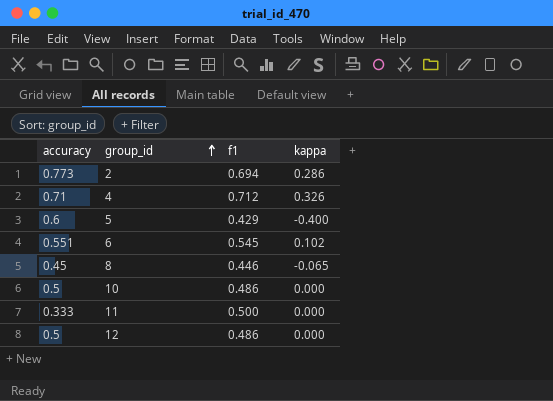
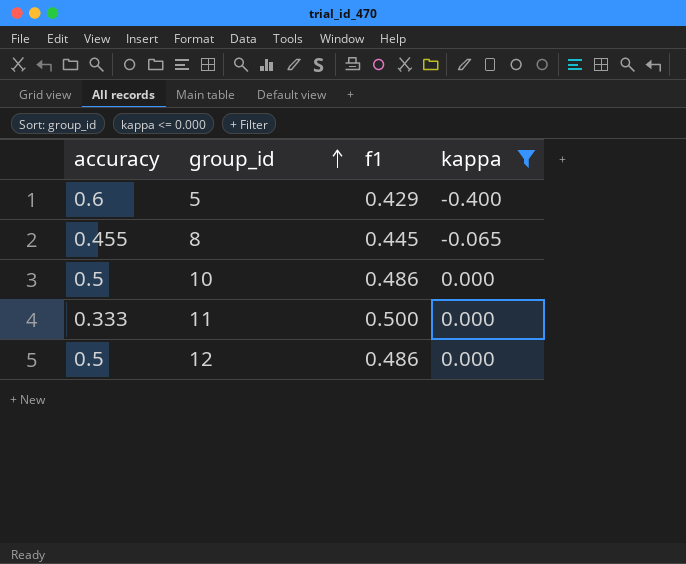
filter: none -> kappa <= 0.000
8 | accuracy: 0.45 -> 0.455
8 | f1: 0.446 -> 0.445

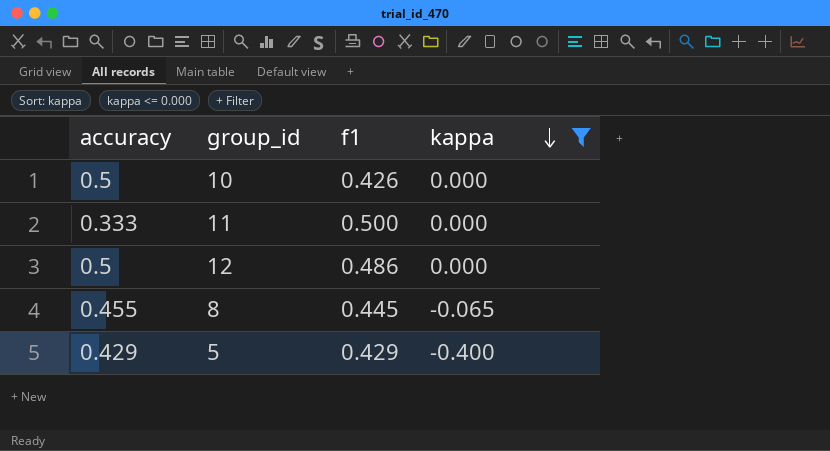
row order: group_id ascending -> kappa descending
10 | f1: 0.486 -> 0.426
5 | accuracy: 0.6 -> 0.429

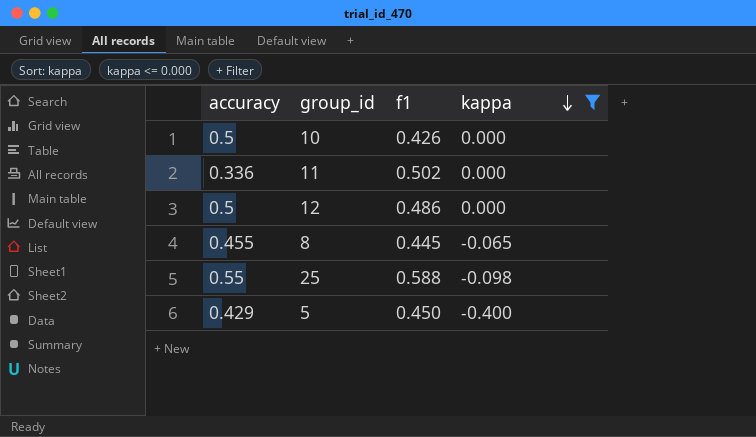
11 | accuracy: 0.333 -> 0.336
11 | f1: 0.500 -> 0.502
row 25: none -> 0.55 | 0.588 | -0.098
5 | f1: 0.429 -> 0.450

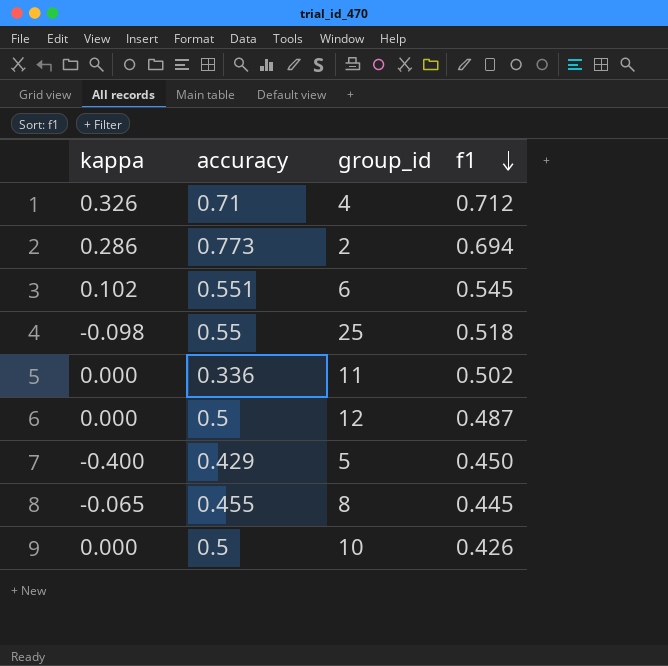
filter: kappa <= 0.000 -> none
row order: kappa descending -> f1 descending
column kappa | position: 4 -> 1
25 | f1: 0.588 -> 0.518
12 | f1: 0.486 -> 0.487

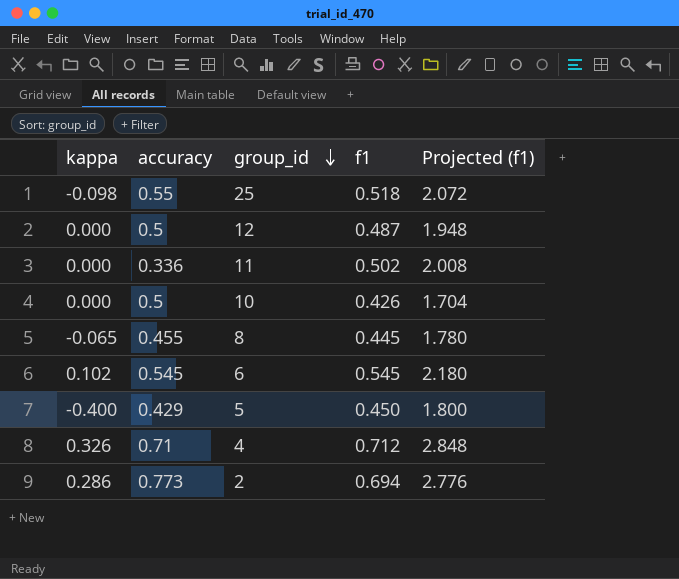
row order: f1 descending -> group_id descending
column Projected (f1) | formula: none -> [f1] * 4
6 | accuracy: 0.551 -> 0.545

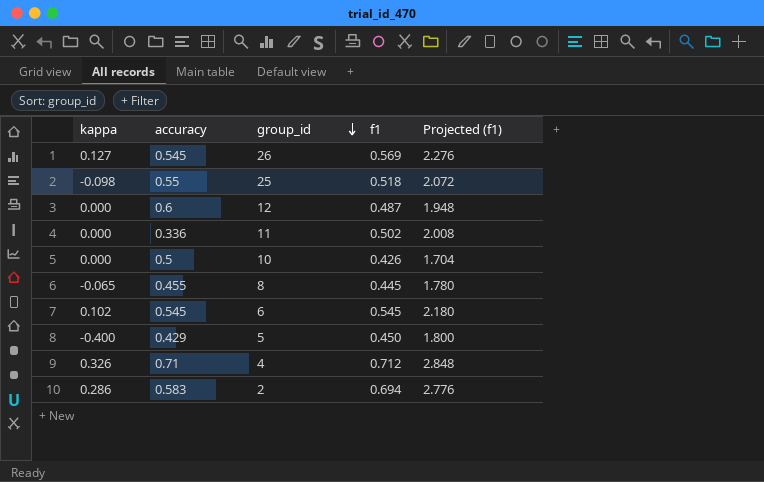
row 26: none -> 0.127 | 0.545 | 0.569 | 2.276
12 | accuracy: 0.5 -> 0.6
2 | accuracy: 0.773 -> 0.583

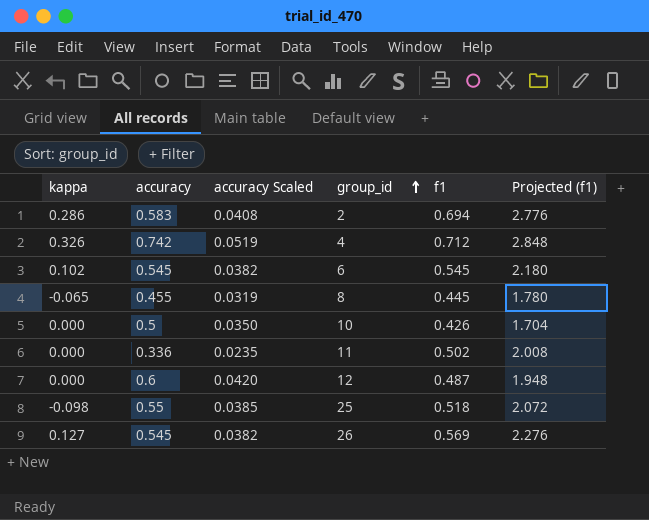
row order: group_id descending -> group_id ascending
column accuracy Scaled | formula: none -> [accuracy] * 0.07
row 5: -0.400 | 0.429 | 0.450 | 1.800 -> none
4 | accuracy: 0.71 -> 0.742

